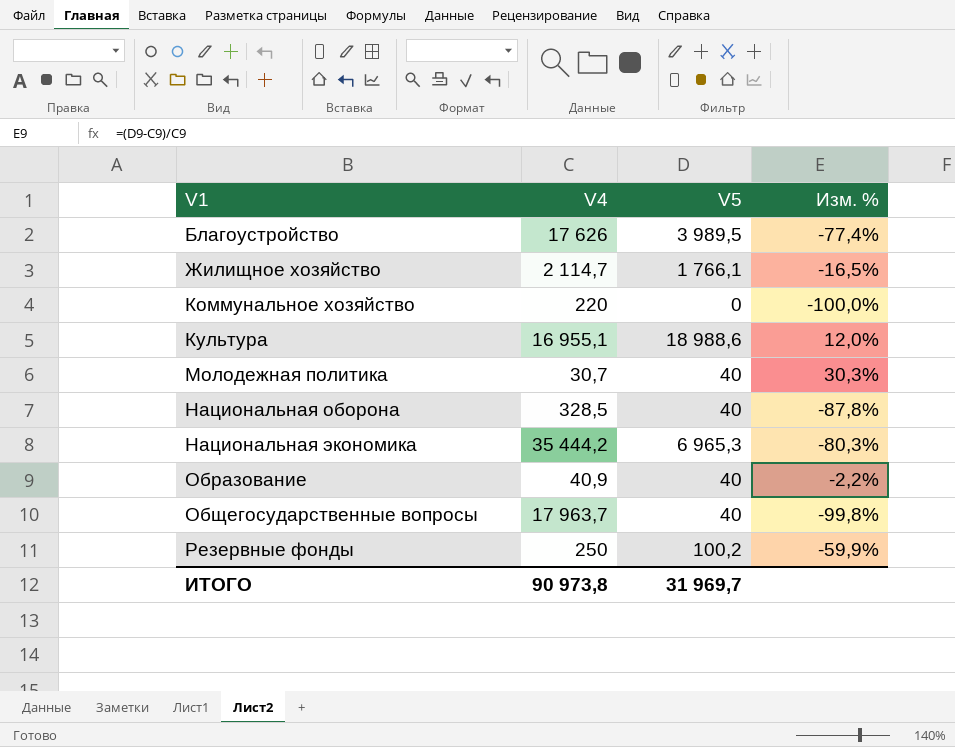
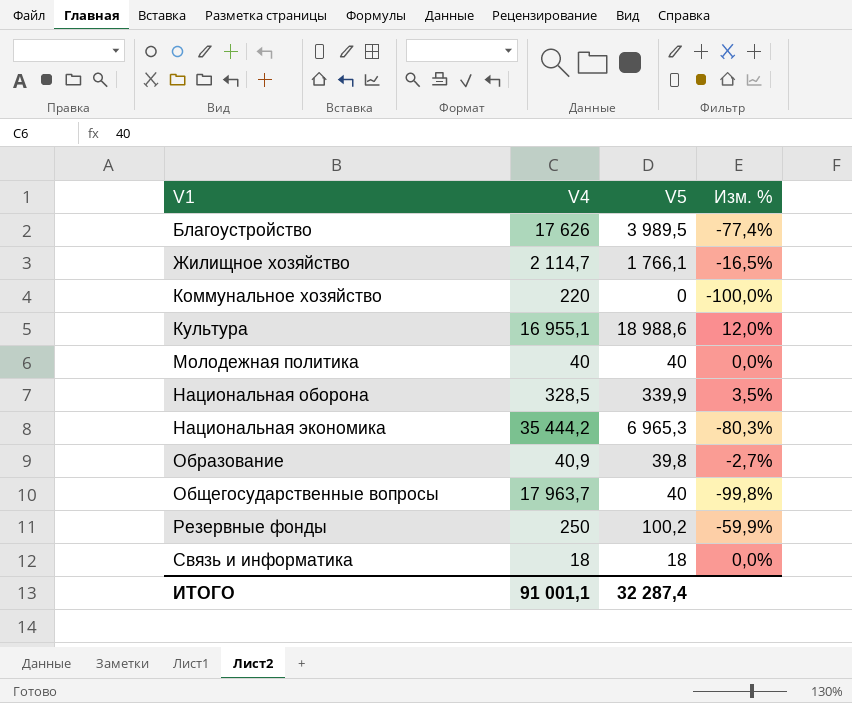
Молодежная политика | V4: 30,7 -> 40
Молодежная политика | Изм. %: 30,3% -> 0,0%
Национальная оборона | V5: 40 -> 339,9
Национальная оборона | Изм. %: -87,8% -> 3,5%
Образование | V5: 40 -> 39,8
Образование | Изм. %: -2,2% -> -2,7%
row Связь и информатика: none -> 18 | 18 | 0,0%
ИТОГО | V4: 90 973,8 -> 91 001,1
ИТОГО | V5: 31 969,7 -> 32 287,4

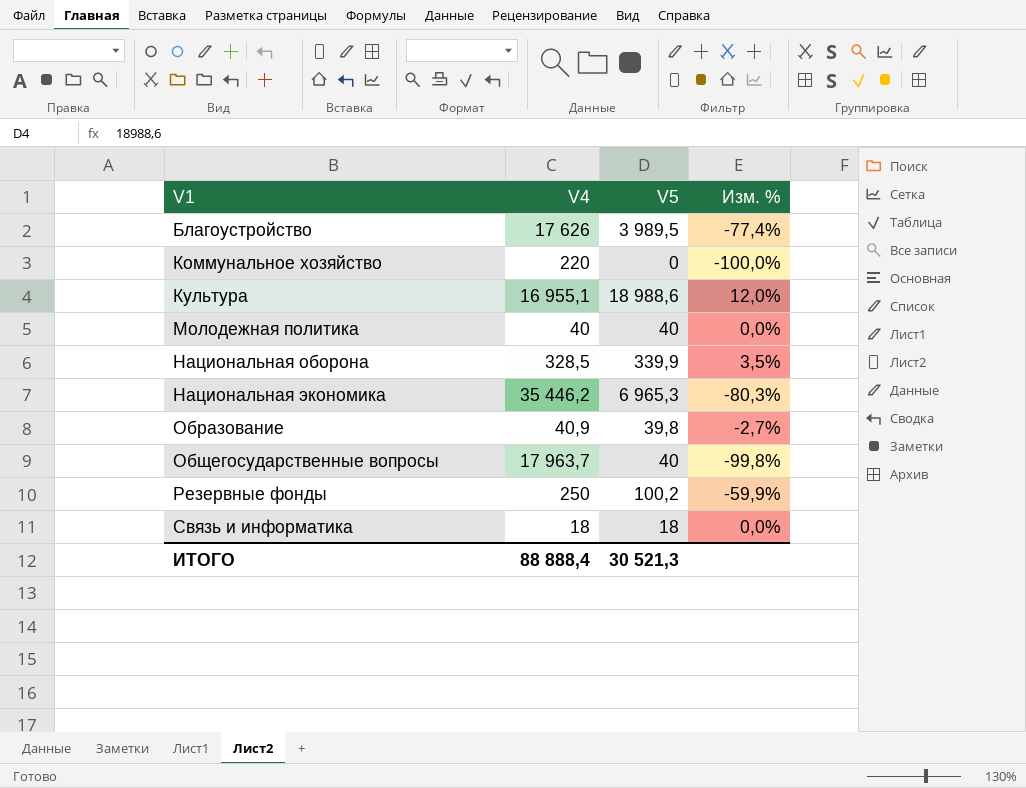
row Жилищное хозяйство: 2 114,7 | 1 766,1 | -16,5% -> none
Национальная экономика | V4: 35 444,2 -> 35 446,2
ИТОГО | V4: 91 001,1 -> 88 888,4
ИТОГО | V5: 32 287,4 -> 30 521,3

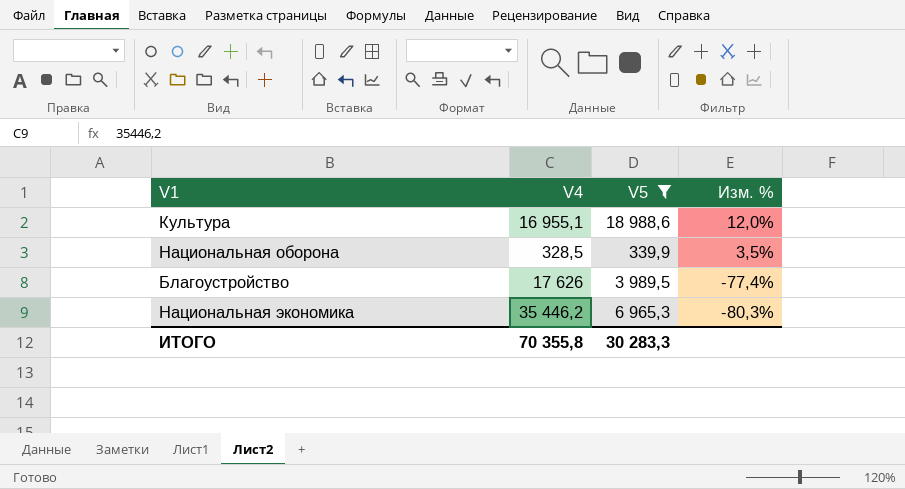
filter: none -> V5 >= 339,9
row order: V1 ascending -> Изм. % descending
ИТОГО | V4: 88 888,4 -> 70 355,8
ИТОГО | V5: 30 521,3 -> 30 283,3

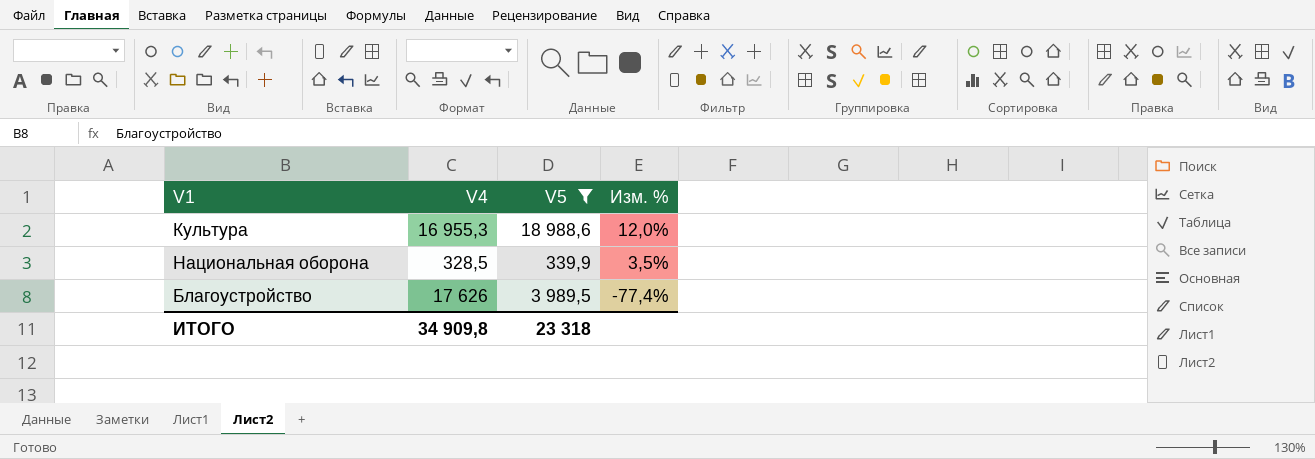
row Национальная экономика: 35 446,2 | 6 965,3 | -80,3% -> none
Культура | V4: 16 955,1 -> 16 955,3
ИТОГО | V4: 70 355,8 -> 34 909,8
ИТОГО | V5: 30 283,3 -> 23 318

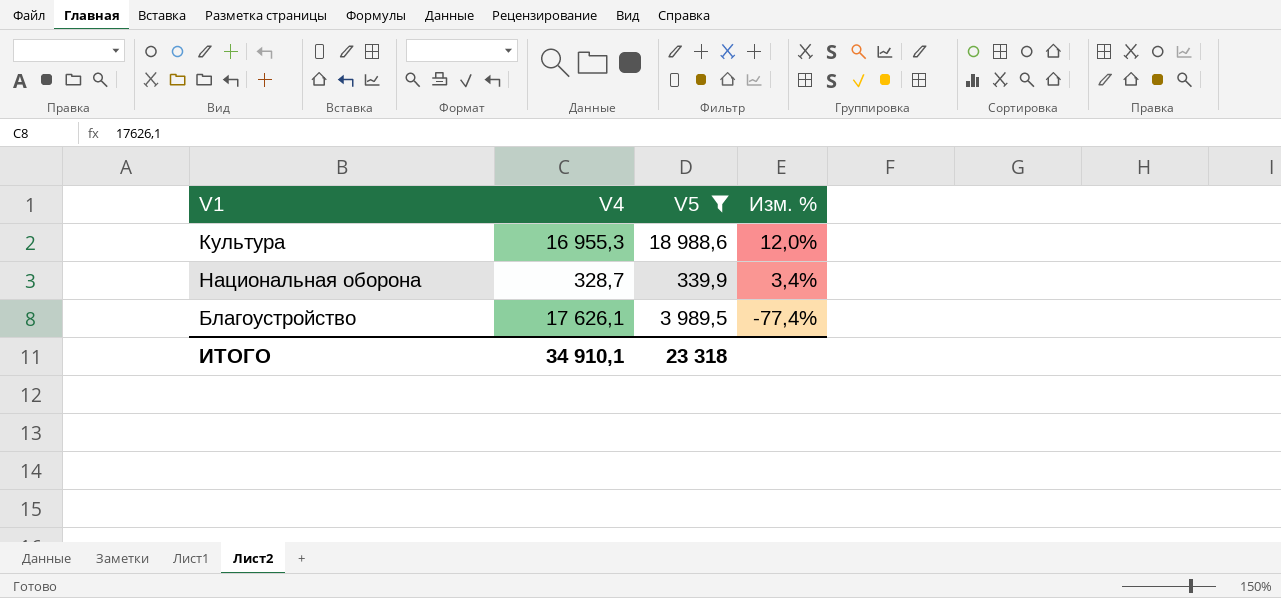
Национальная оборона | V4: 328,5 -> 328,7
Национальная оборона | Изм. %: 3,5% -> 3,4%
Благоустройство | V4: 17 626 -> 17 626,1
ИТОГО | V4: 34 909,8 -> 34 910,1

